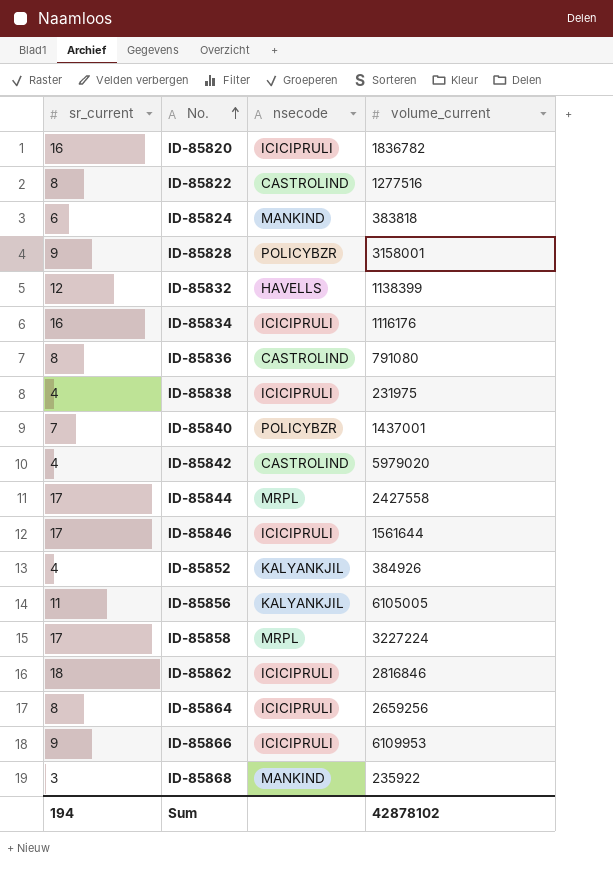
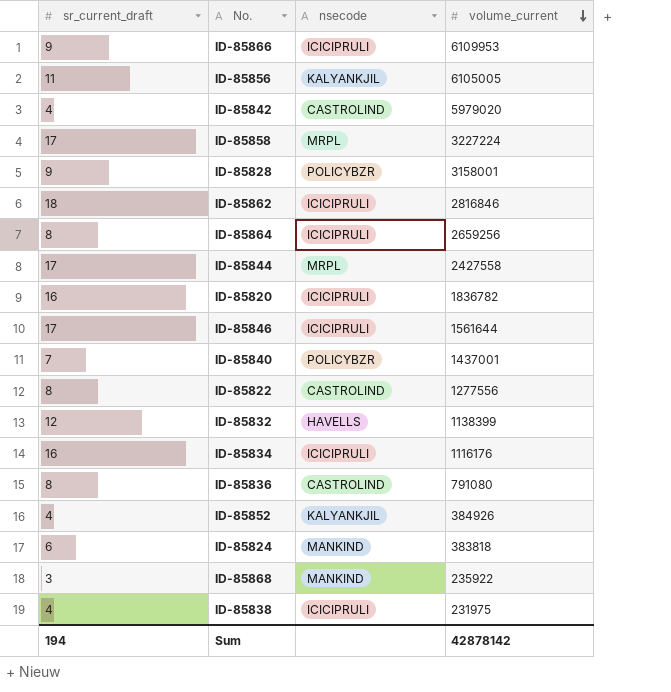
row order: No. ascending -> volume_current descending
column name: sr_current -> sr_current_draft
ID-85822 | volume_current: 1277516 -> 1277556
Sum | volume_current: 42878102 -> 42878142

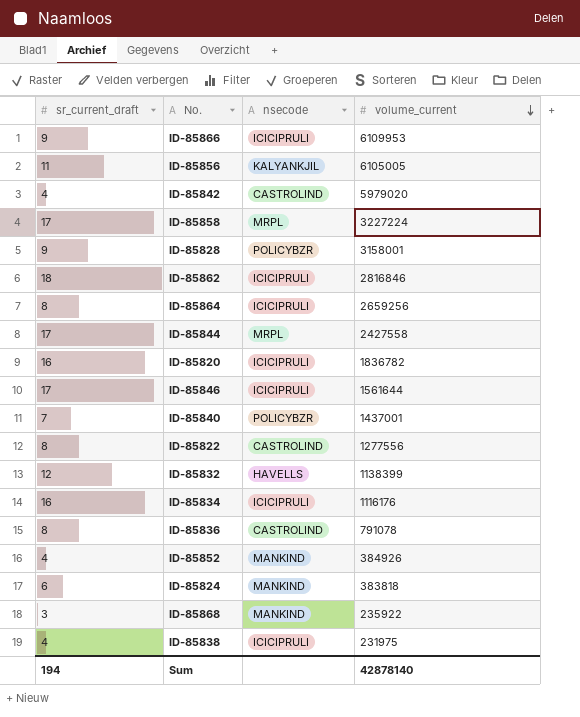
ID-85836 | volume_current: 791080 -> 791078
ID-85852 | nsecode: KALYANKJIL -> MANKIND
Sum | volume_current: 42878142 -> 42878140

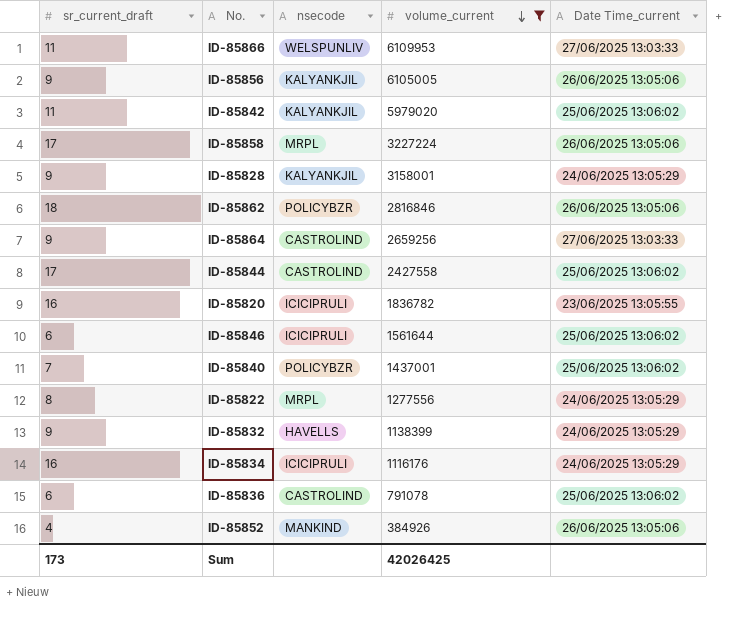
filter: none -> volume_current >= 384926
column Date Time_current | position: none -> 5
ID-85866 | sr_current_draft: 9 -> 11
ID-85866 | nsecode: ICICIPRULI -> WELSPUNLIV
ID-85856 | sr_current_draft: 11 -> 9
ID-85842 | sr_current_draft: 4 -> 11
ID-85842 | nsecode: CASTROLIND -> KALYANKJIL
ID-85828 | nsecode: POLICYBZR -> KALYANKJIL
ID-85862 | nsecode: ICICIPRULI -> POLICYBZR
ID-85864 | sr_current_draft: 8 -> 9
ID-85864 | nsecode: ICICIPRULI -> CASTROLIND
ID-85844 | nsecode: MRPL -> CASTROLIND
ID-85846 | sr_current_draft: 17 -> 6
ID-85822 | nsecode: CASTROLIND -> MRPL
ID-85832 | sr_current_draft: 12 -> 9
ID-85836 | sr_current_draft: 8 -> 6
Sum | sr_current_draft: 194 -> 173
Sum | volume_current: 42878140 -> 42026425

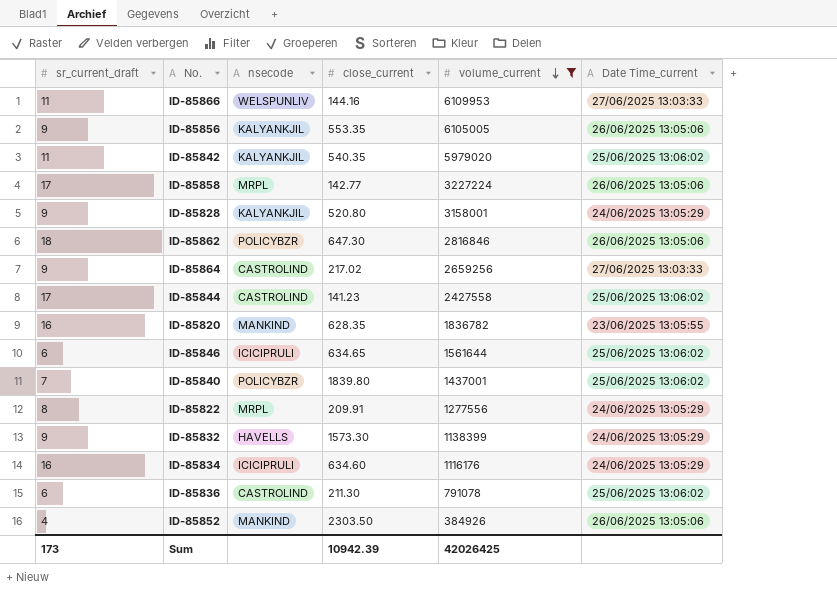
column close_current | position: none -> 4
ID-85820 | nsecode: ICICIPRULI -> MANKIND

